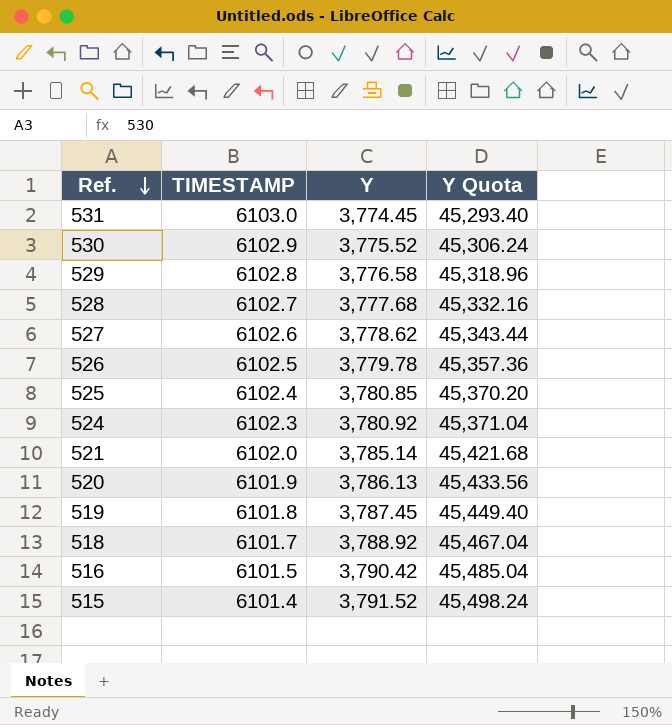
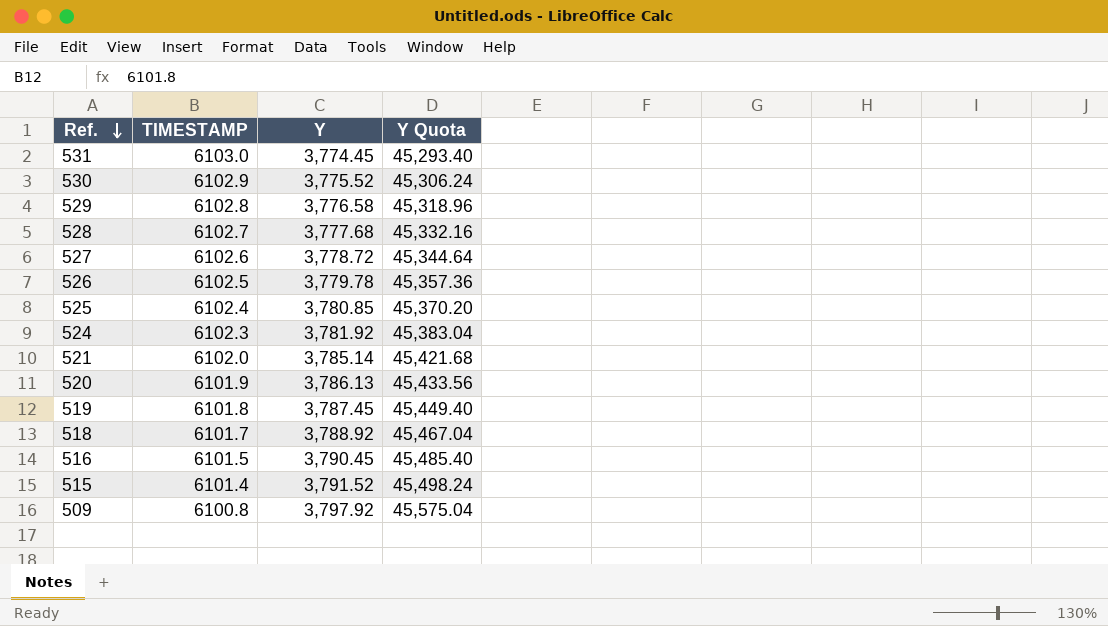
527 | Y: 3,778.62 -> 3,778.72
527 | Y Quota: 45,343.44 -> 45,344.64
524 | Y: 3,780.92 -> 3,781.92
524 | Y Quota: 45,371.04 -> 45,383.04
516 | Y: 3,790.42 -> 3,790.45
516 | Y Quota: 45,485.04 -> 45,485.40
row 509: none -> 6100.8 | 3,797.92 | 45,575.04

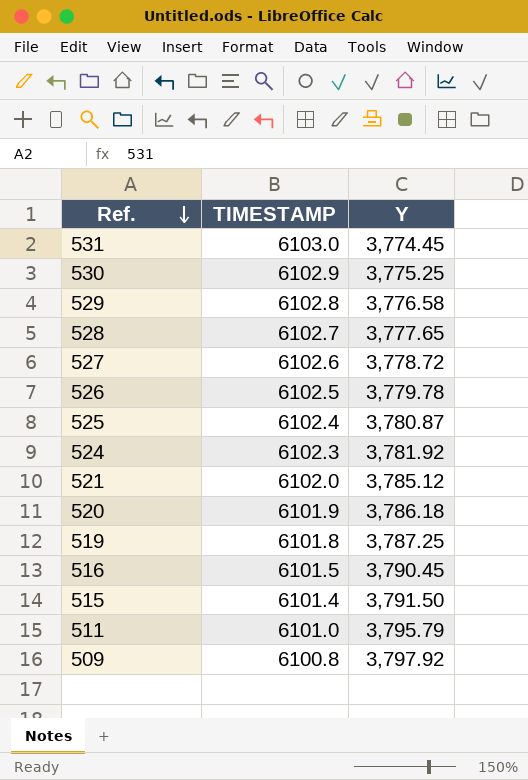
column Y Quota | formula: [Y] * 12 -> none
row 518: 6101.7 | 3,788.92 | 45,467.04 -> none
530 | Y: 3,775.52 -> 3,775.25
528 | Y: 3,777.68 -> 3,777.65
525 | Y: 3,780.85 -> 3,780.87
521 | Y: 3,785.14 -> 3,785.12
520 | Y: 3,786.13 -> 3,786.18
519 | Y: 3,787.45 -> 3,787.25
515 | Y: 3,791.52 -> 3,791.50
row 511: none -> 6101.0 | 3,795.79

